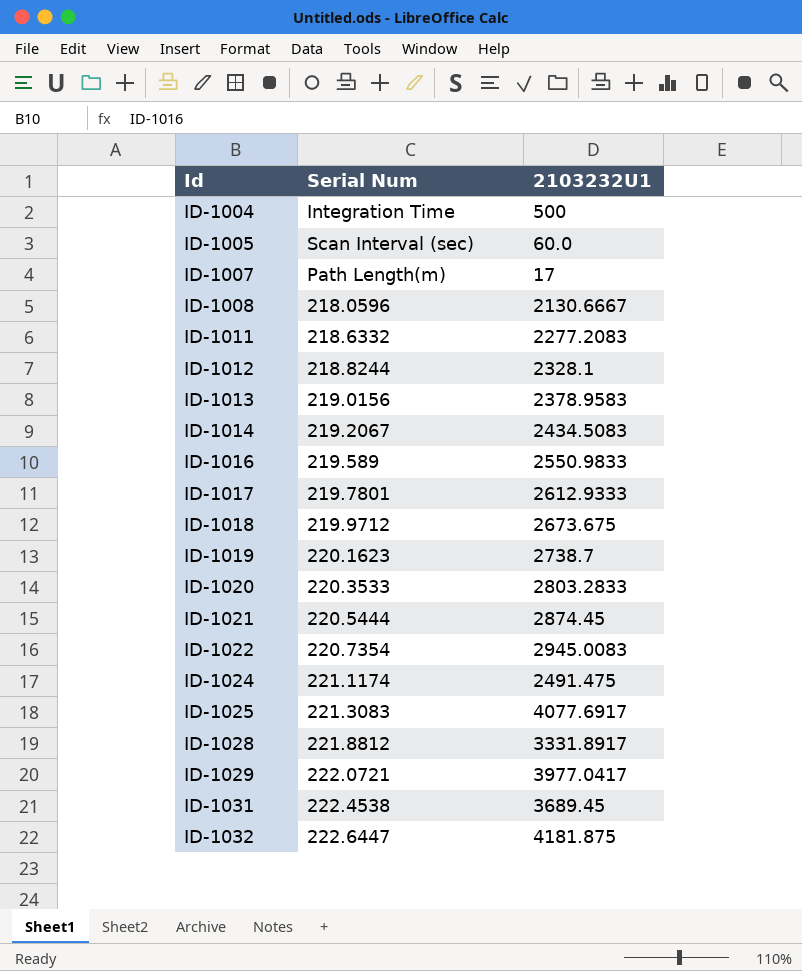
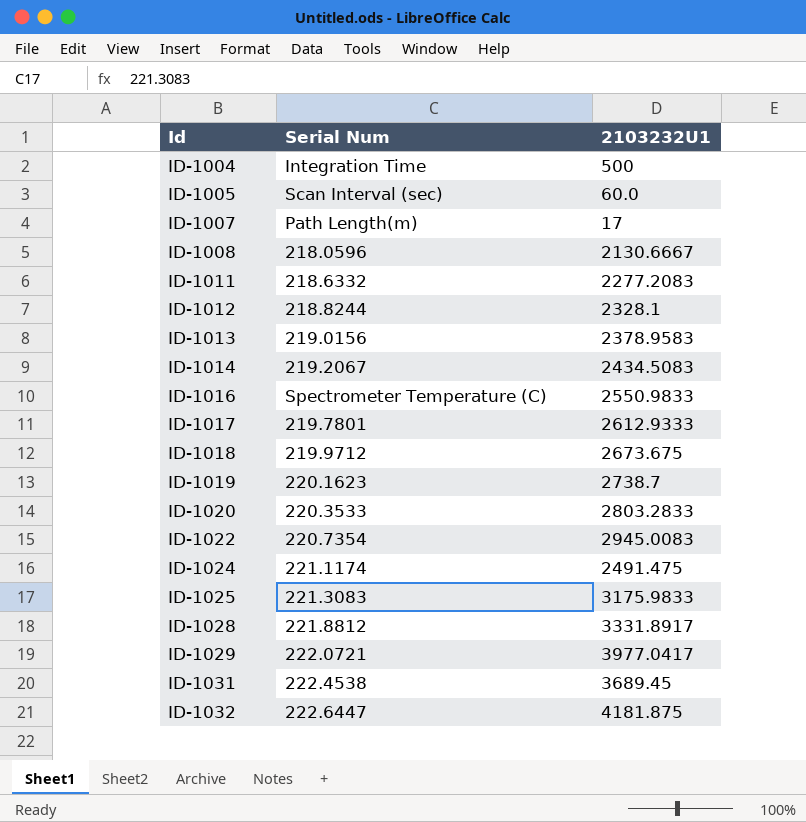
row ID-1021: 220.5444 | 2874.45 -> none
ID-1016 | Serial Num: 219.589 -> Spectrometer Temperature (C)
ID-1025 | 2103232U1: 4077.6917 -> 3175.9833

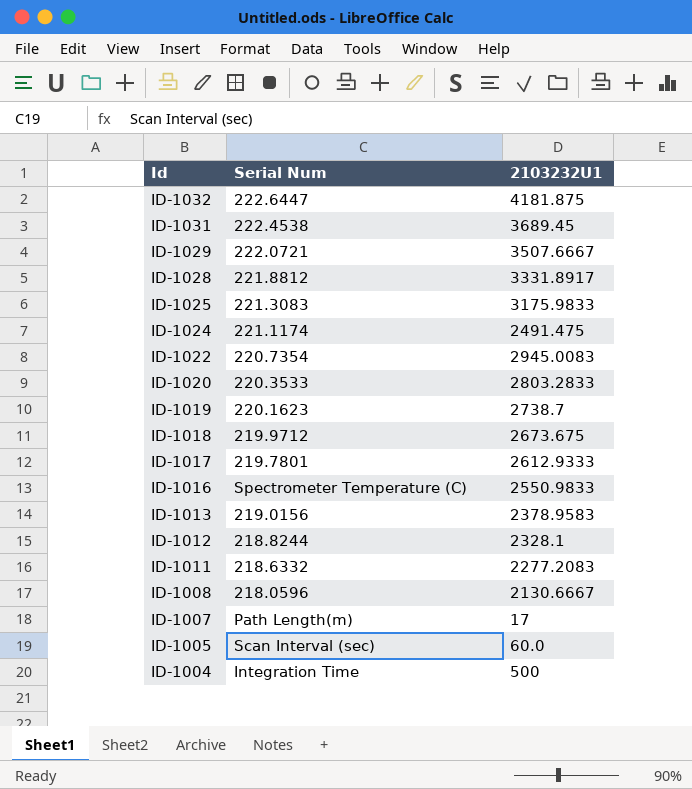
row order: Id ascending -> Id descending
row ID-1014: 219.2067 | 2434.5083 -> none
ID-1029 | 2103232U1: 3977.0417 -> 3507.6667

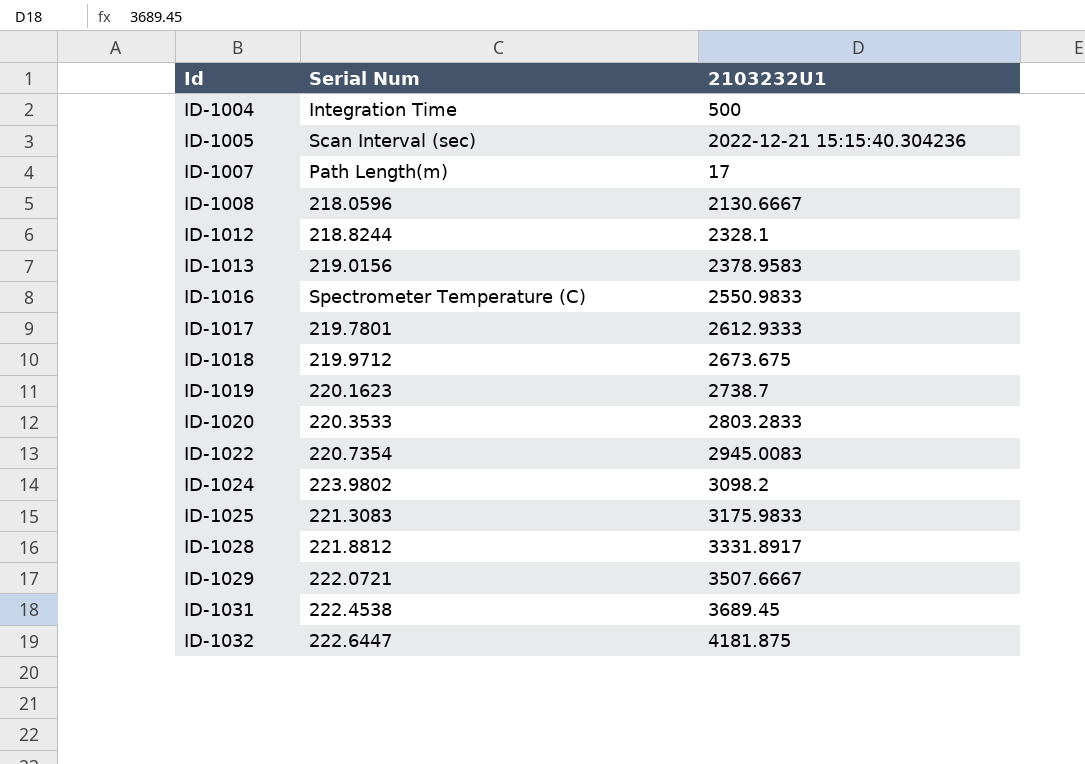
row order: Id descending -> Id ascending
row ID-1011: 218.6332 | 2277.2083 -> none
ID-1005 | 2103232U1: 60.0 -> 2022-12-21 15:15:40.304236
ID-1024 | Serial Num: 221.1174 -> 223.9802
ID-1024 | 2103232U1: 2491.475 -> 3098.2

